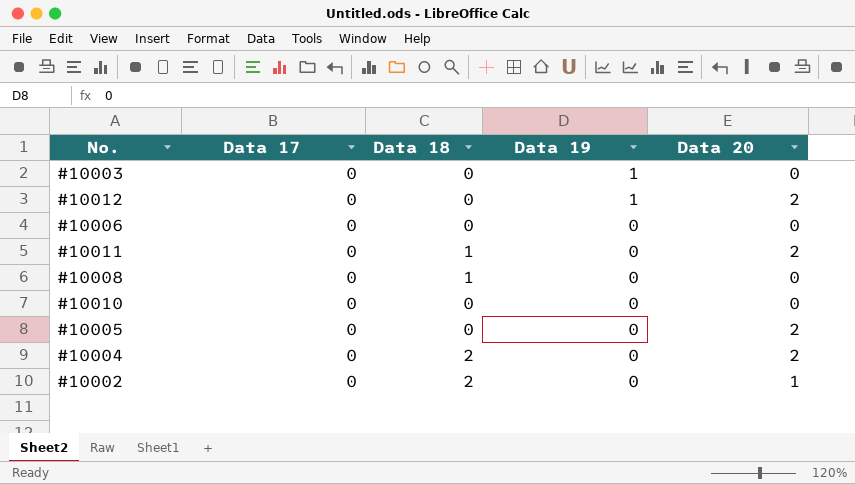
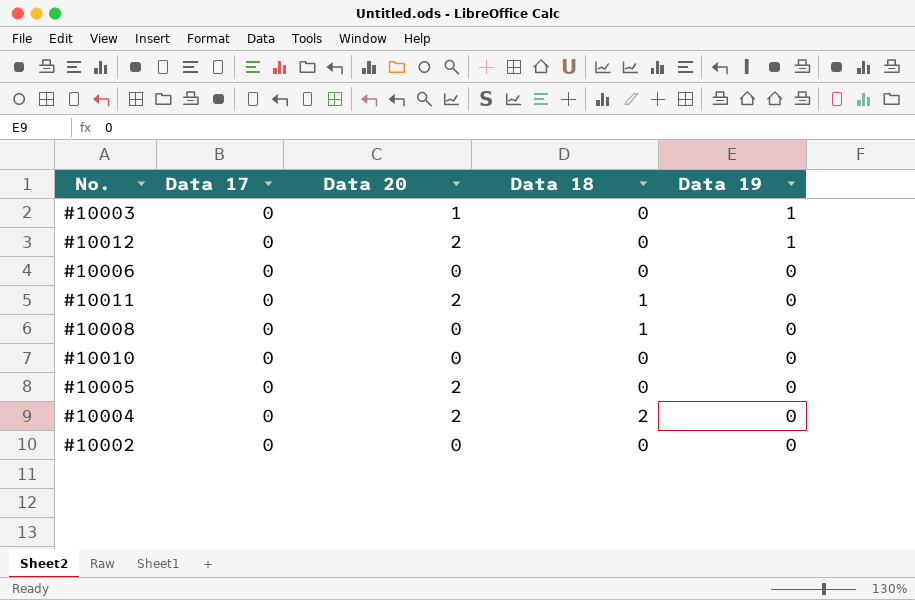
column Data 20 | position: 5 -> 3
#10003 | Data 20: 0 -> 1
#10002 | Data 20: 1 -> 0
#10002 | Data 18: 2 -> 0

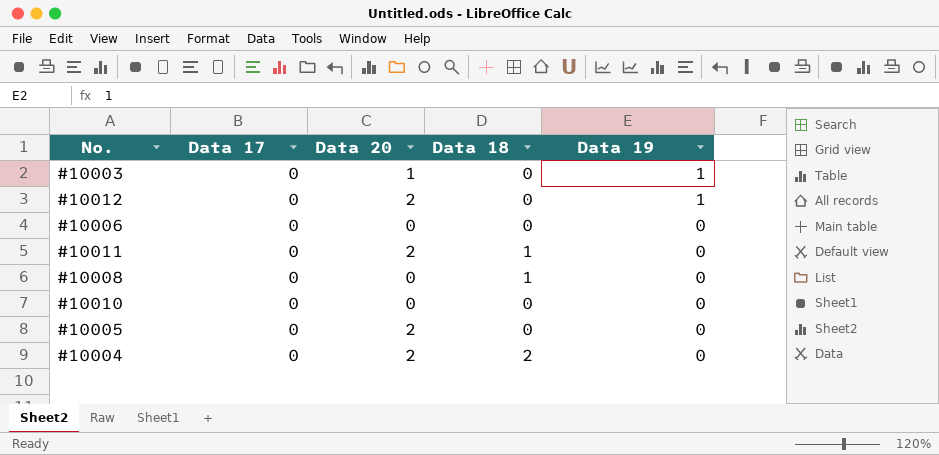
row #10002: 0 | 0 | 0 | 0 -> none

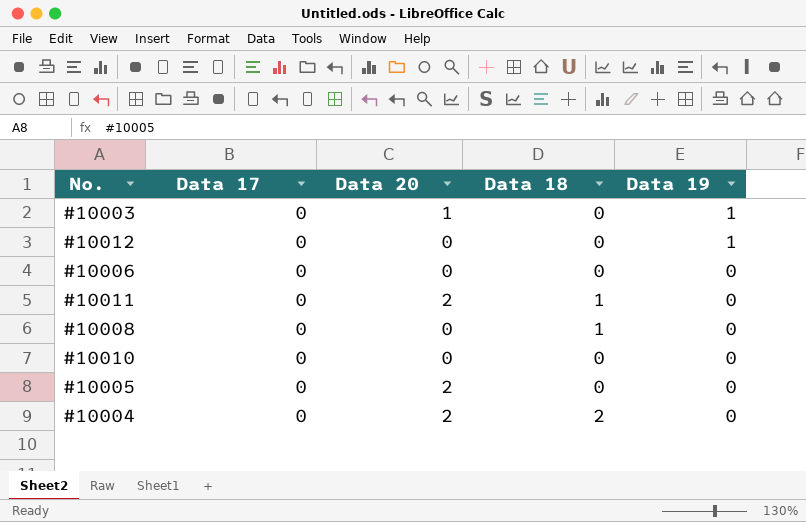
#10012 | Data 20: 2 -> 0

